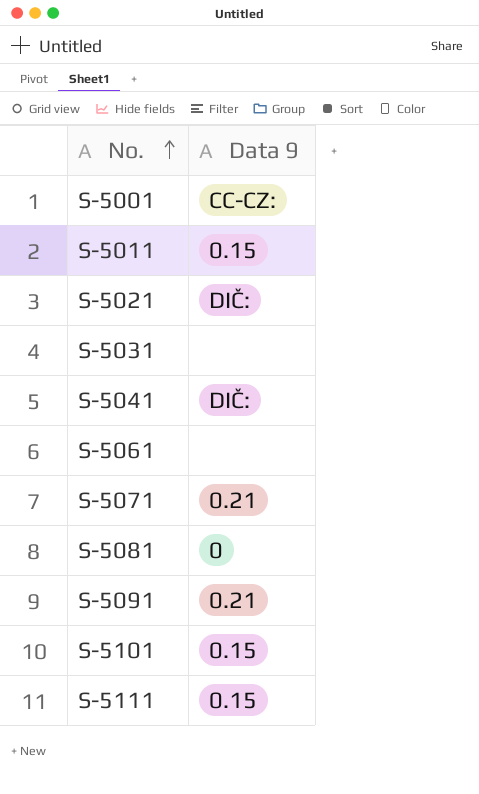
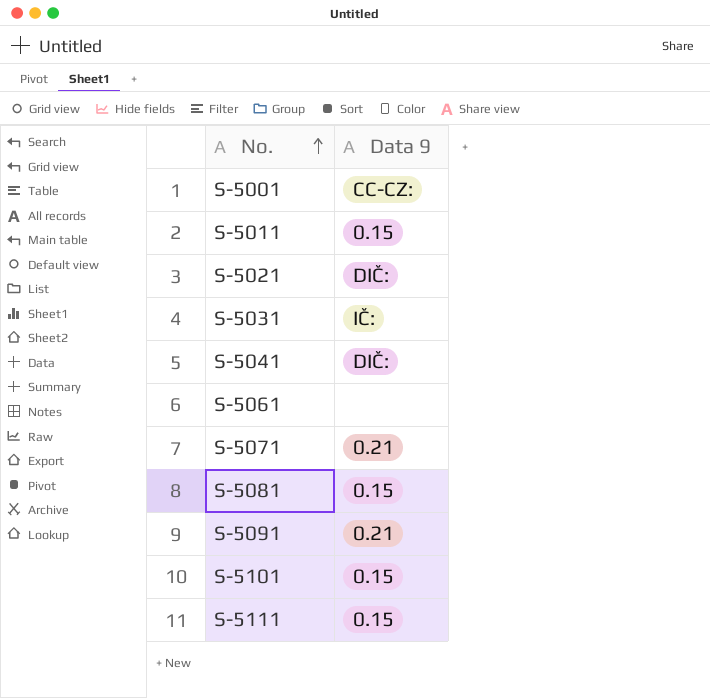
S-5031 | Data 9: none -> IČ:
S-5081 | Data 9: 0 -> 0.15

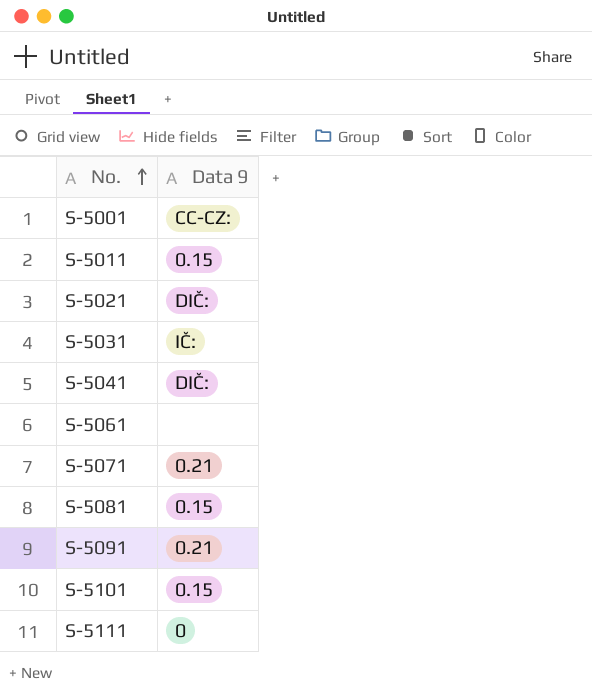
S-5111 | Data 9: 0.15 -> 0

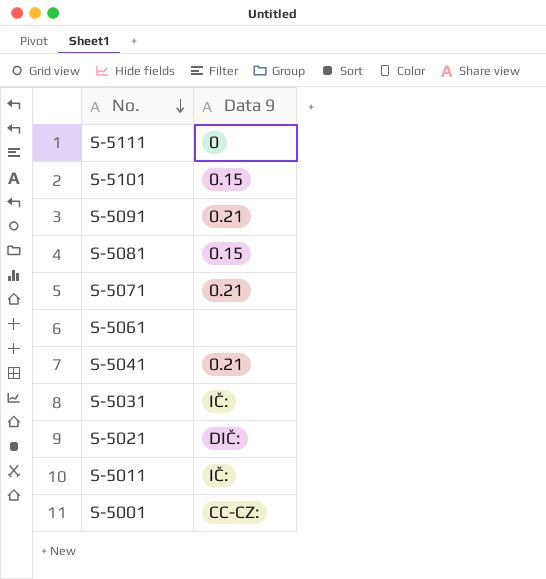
row order: No. ascending -> No. descending
S-5041 | Data 9: DIČ: -> 0.21
S-5011 | Data 9: 0.15 -> IČ:

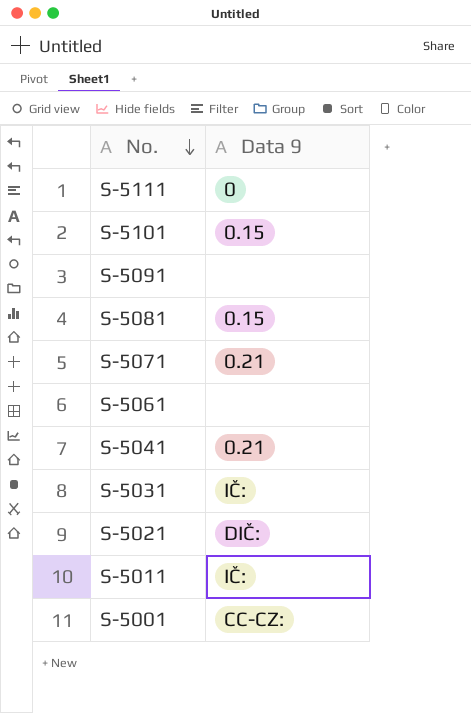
S-5091 | Data 9: 0.21 -> none

